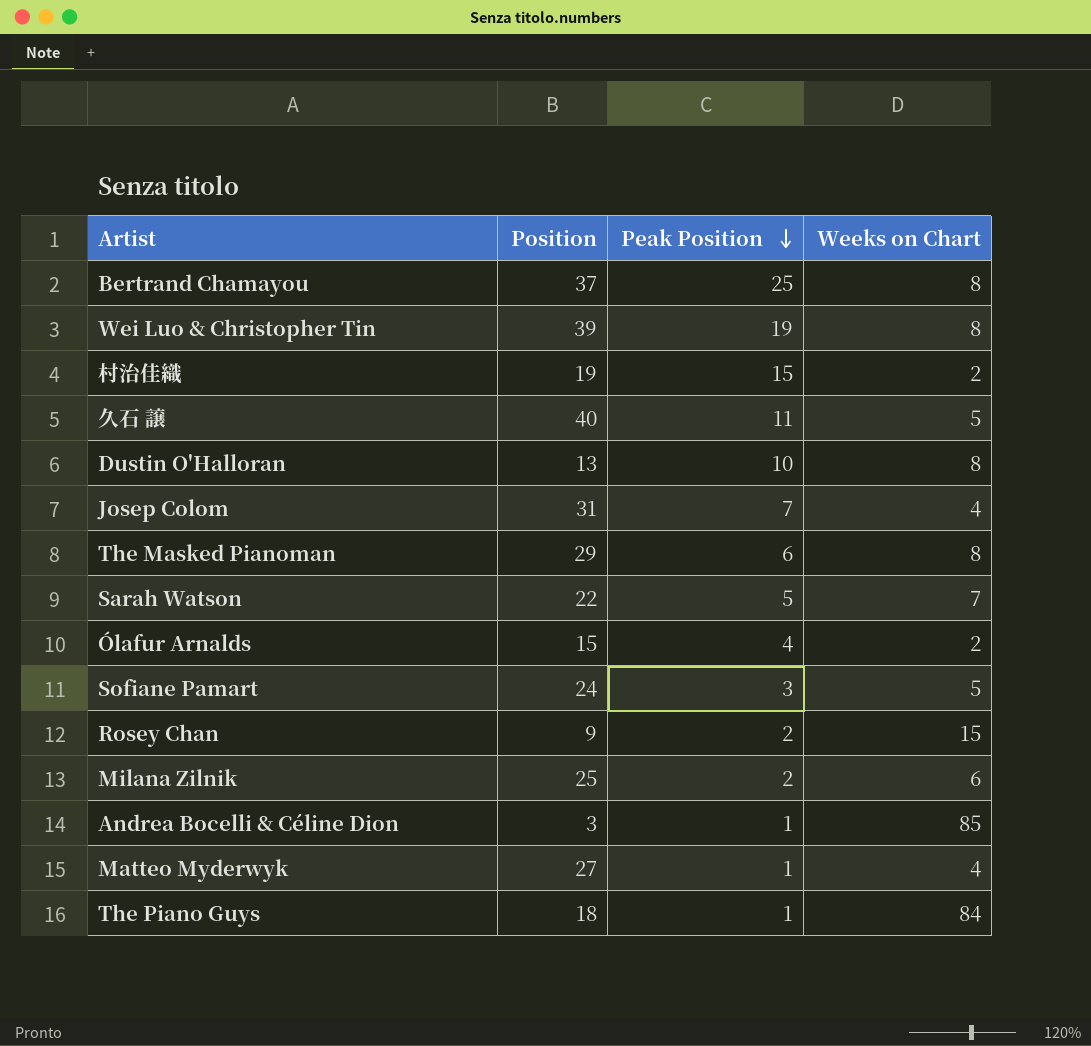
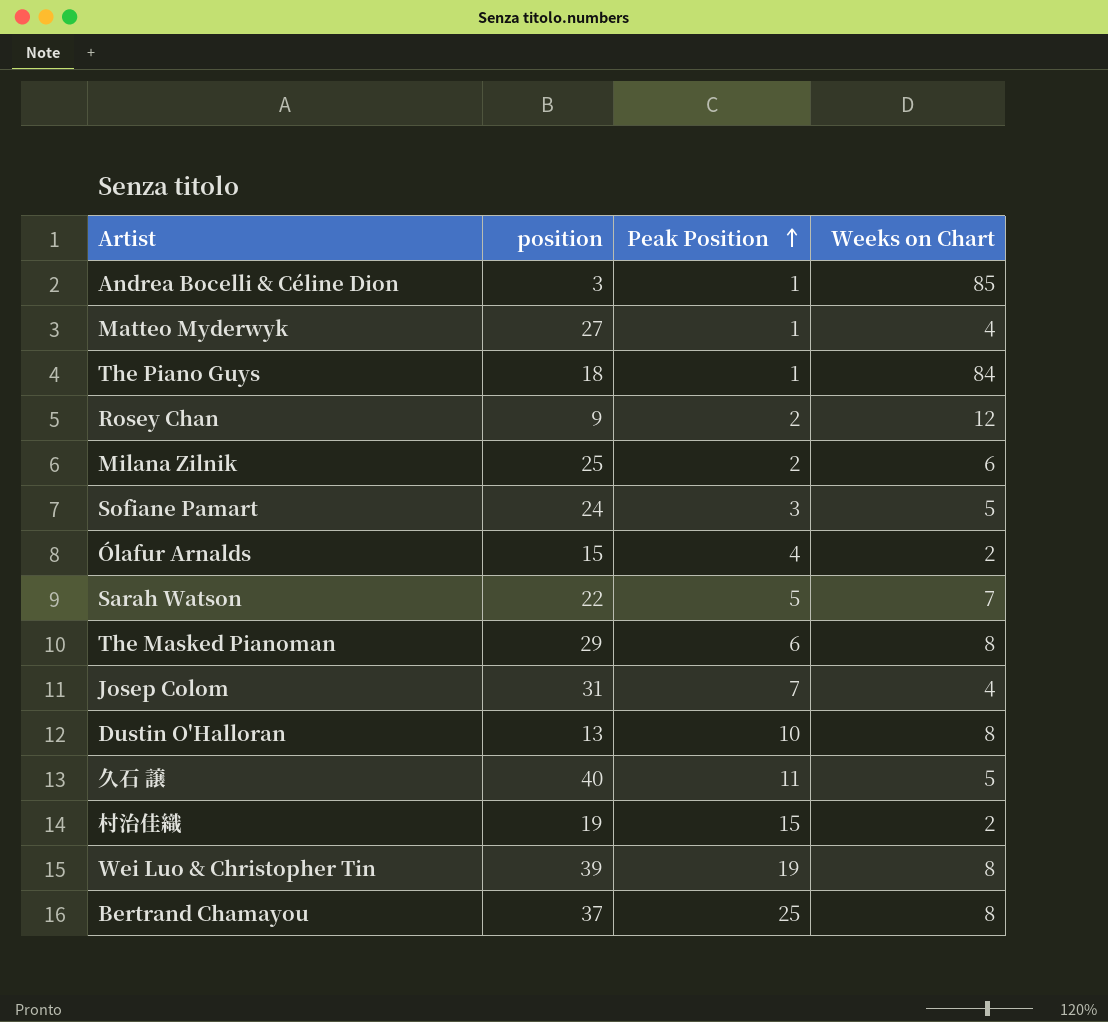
row order: Peak Position descending -> Peak Position ascending
column name: Position -> position
Rosey Chan | Weeks on Chart: 15 -> 12

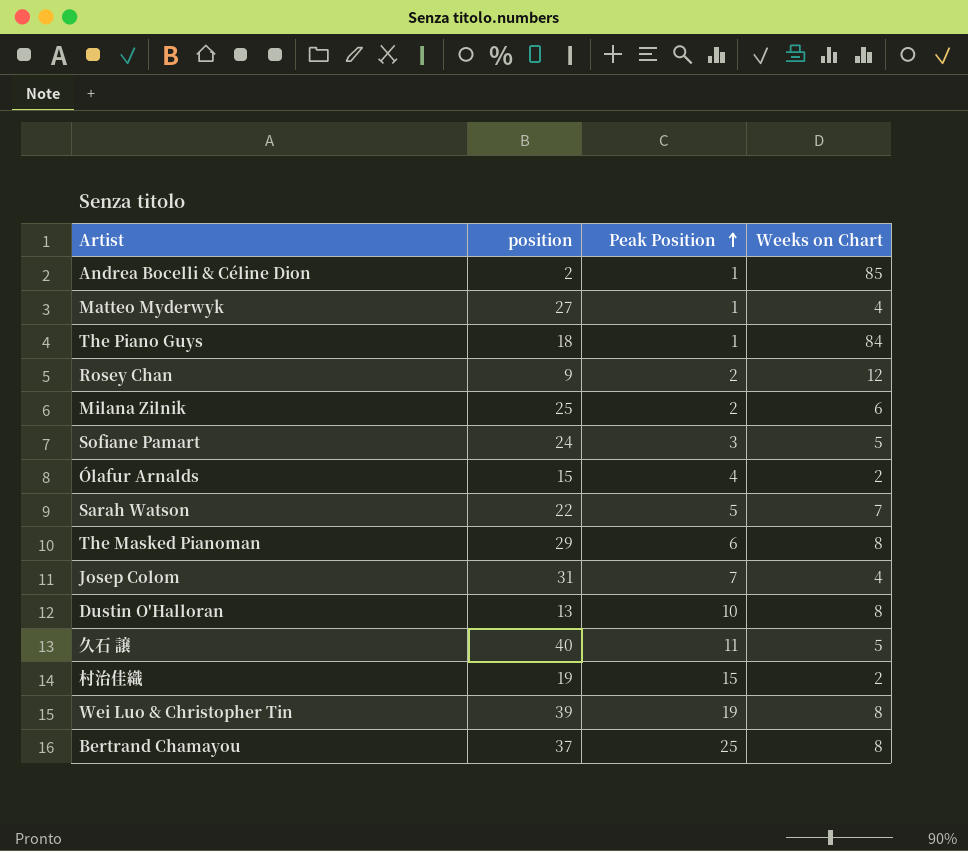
Andrea Bocelli & Céline Dion | position: 3 -> 2

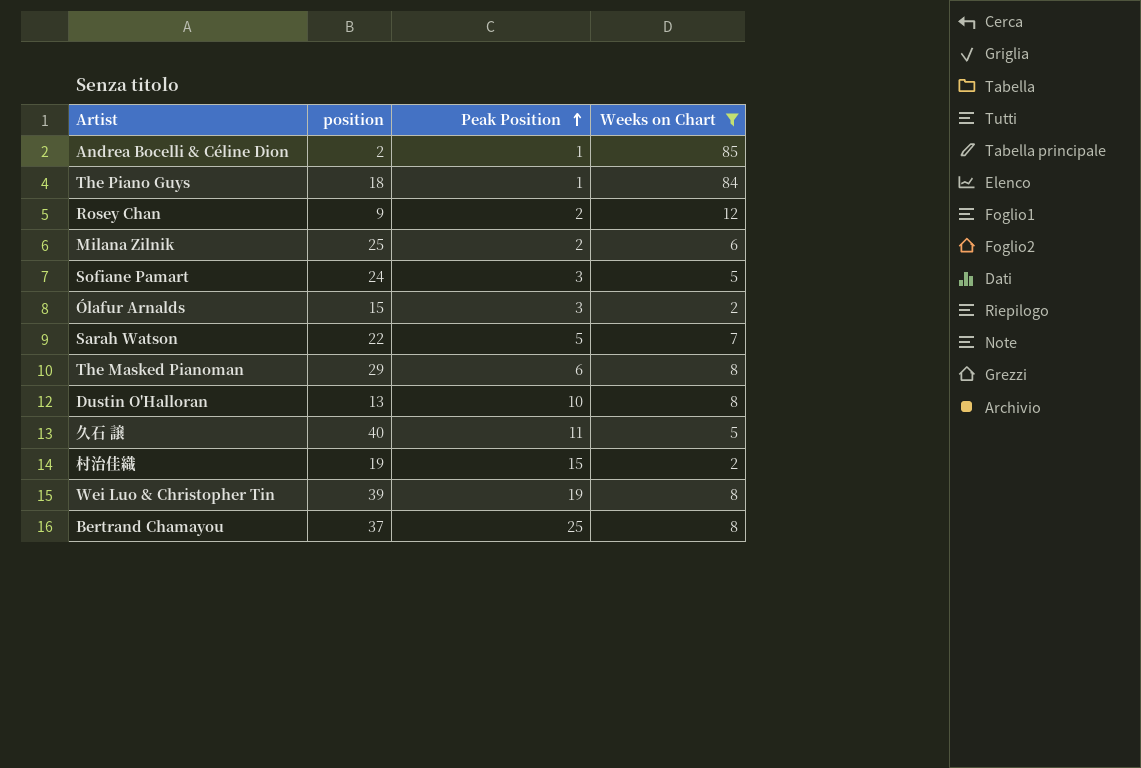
filter: none -> Weeks on Chart != 4
Ólafur Arnalds | Peak Position: 4 -> 3

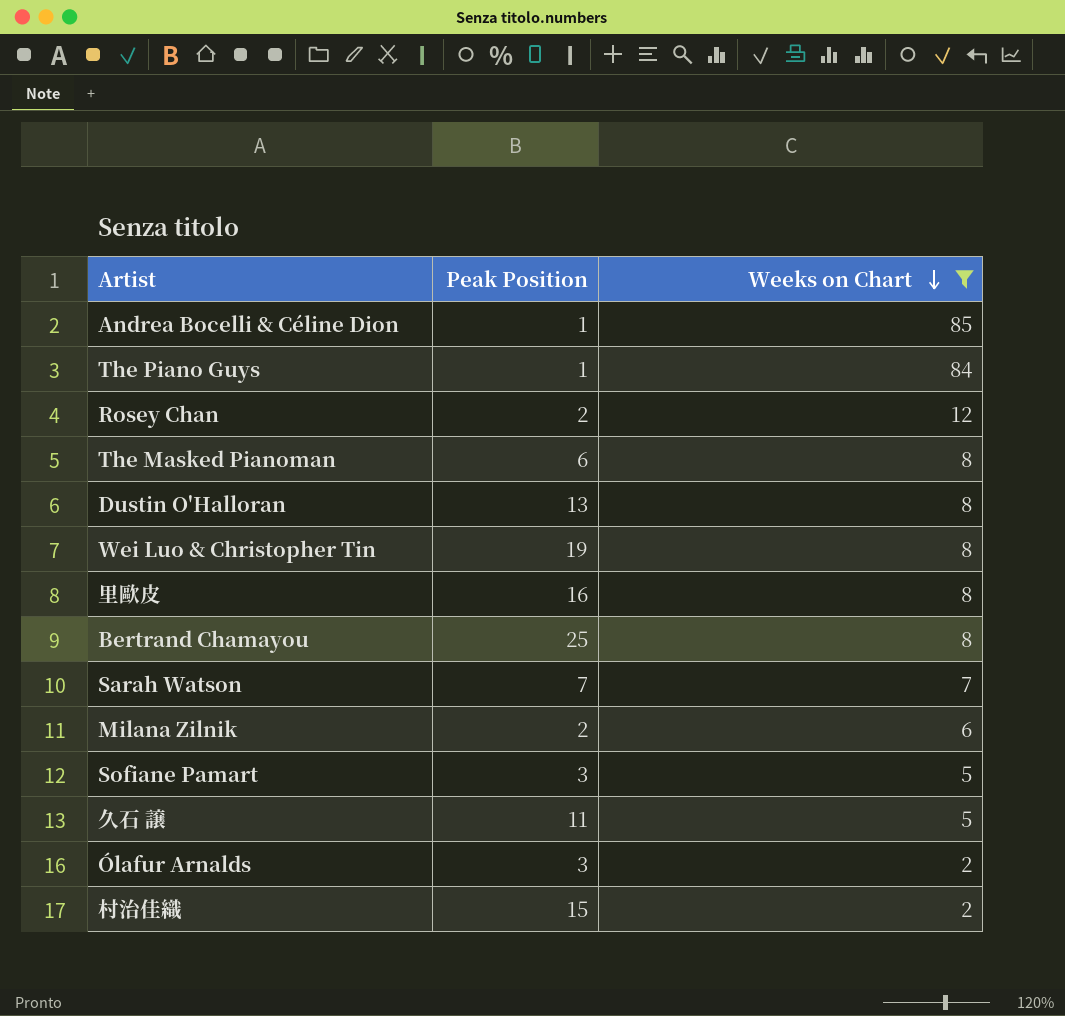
row order: Peak Position ascending -> Weeks on Chart descending
column position | position: 2 -> none
Dustin O'Halloran | Peak Position: 10 -> 13
row 里歐皮: none -> 16 | 8
Sarah Watson | Peak Position: 5 -> 7

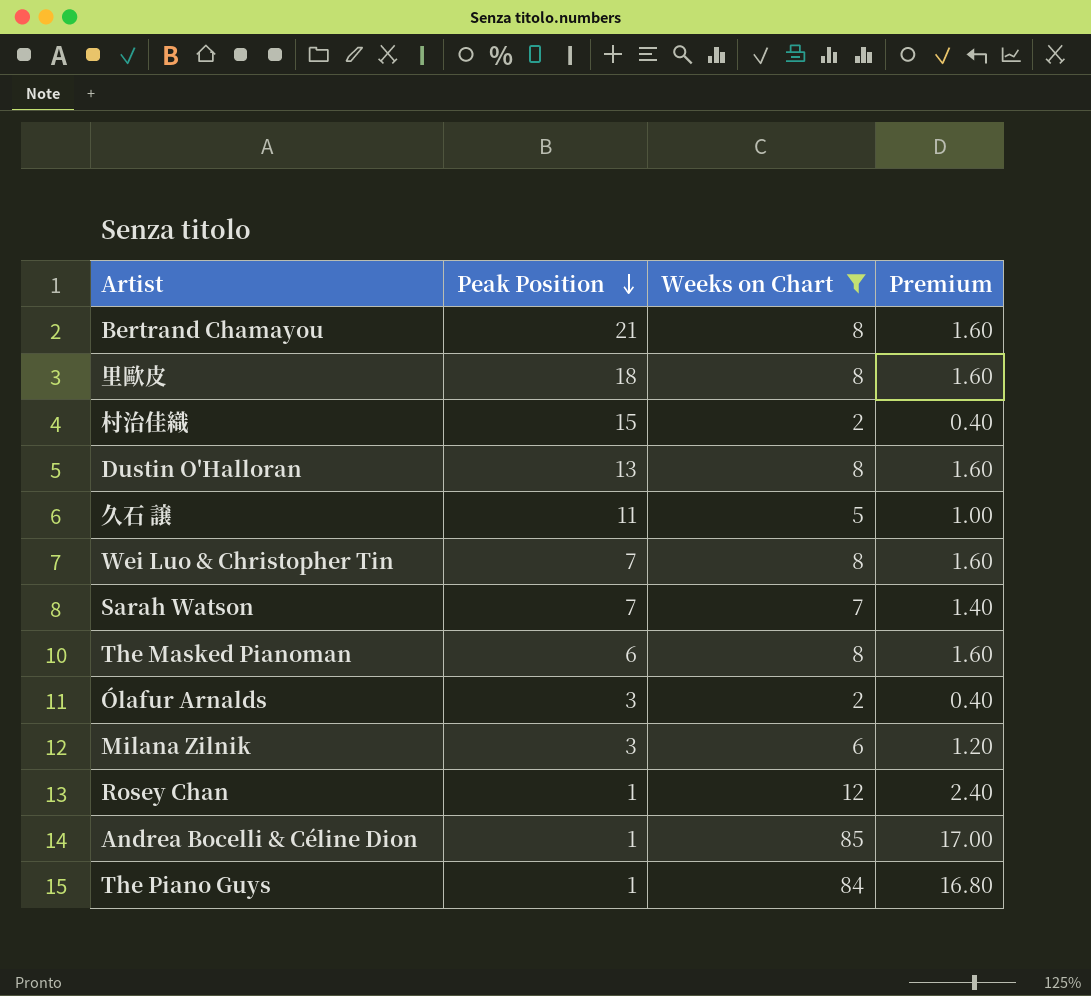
row order: Weeks on Chart descending -> Peak Position descending
column Premium | formula: none -> [Weeks on Chart] * 0.2
row Sofiane Pamart: 3 | 5 -> none
Bertrand Chamayou | Peak Position: 25 -> 21
里歐皮 | Peak Position: 16 -> 18
Wei Luo & Christopher Tin | Peak Position: 19 -> 7
Milana Zilnik | Peak Position: 2 -> 3
Rosey Chan | Peak Position: 2 -> 1

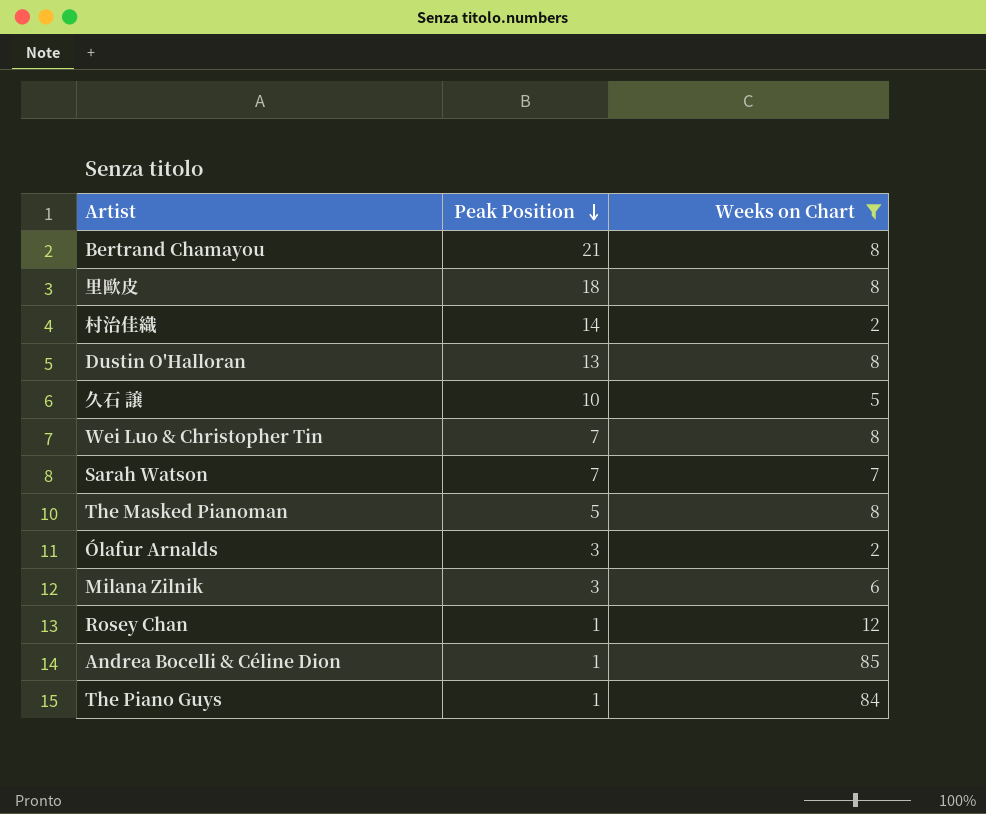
column Premium | formula: [Weeks on Chart] * 0.2 -> none
村治佳織 | Peak Position: 15 -> 14
久石 譲 | Peak Position: 11 -> 10
The Masked Pianoman | Peak Position: 6 -> 5

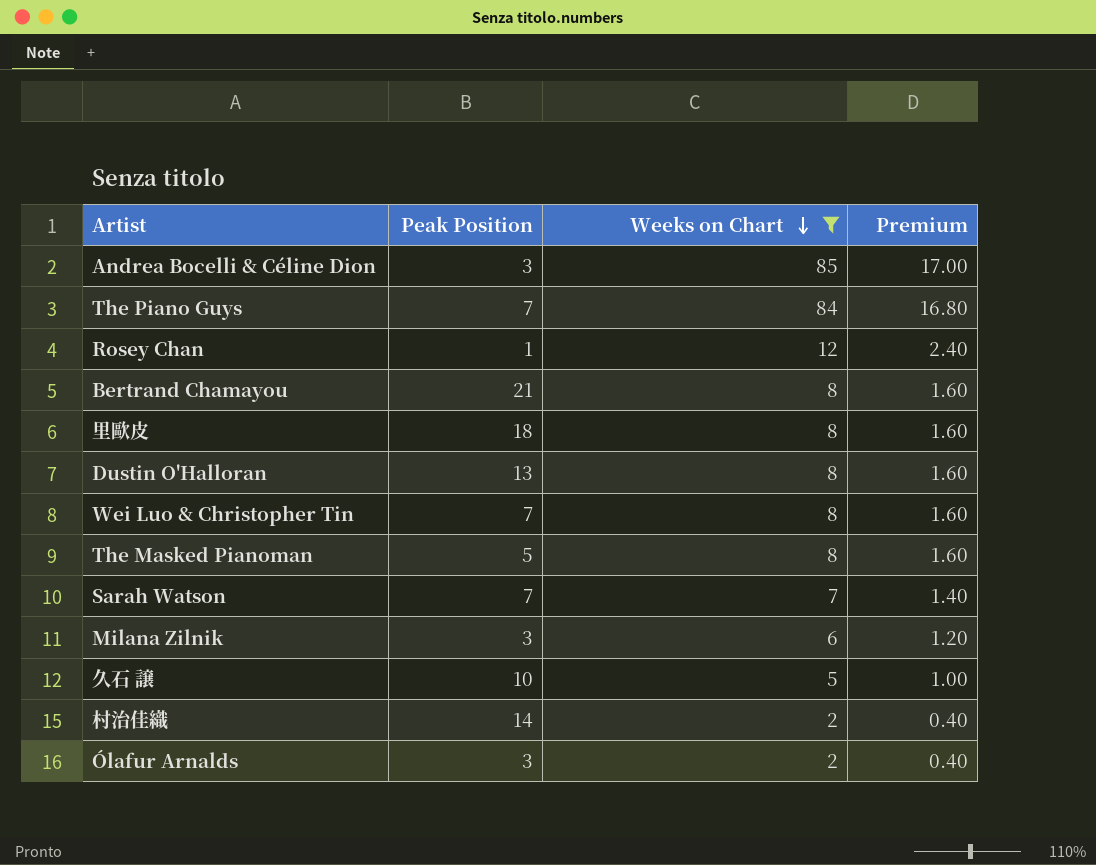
row order: Peak Position descending -> Weeks on Chart descending
column Premium | formula: none -> [Weeks on Chart] * 0.2
Andrea Bocelli & Céline Dion | Peak Position: 1 -> 3
The Piano Guys | Peak Position: 1 -> 7

